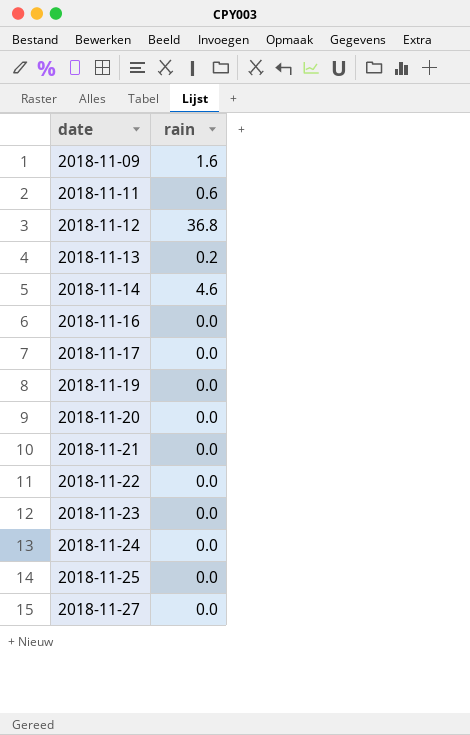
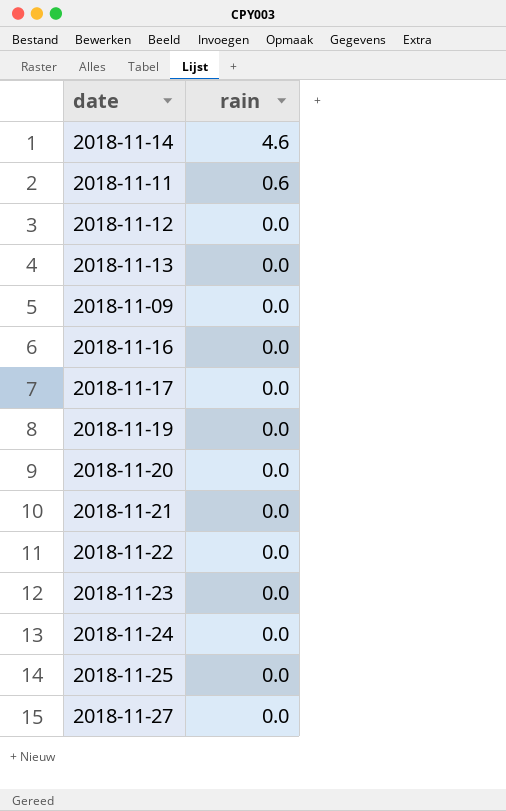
row order: date ascending -> rain descending
2018-11-12 | rain: 36.8 -> 0.0
2018-11-13 | rain: 0.2 -> 0.0
2018-11-09 | rain: 1.6 -> 0.0

